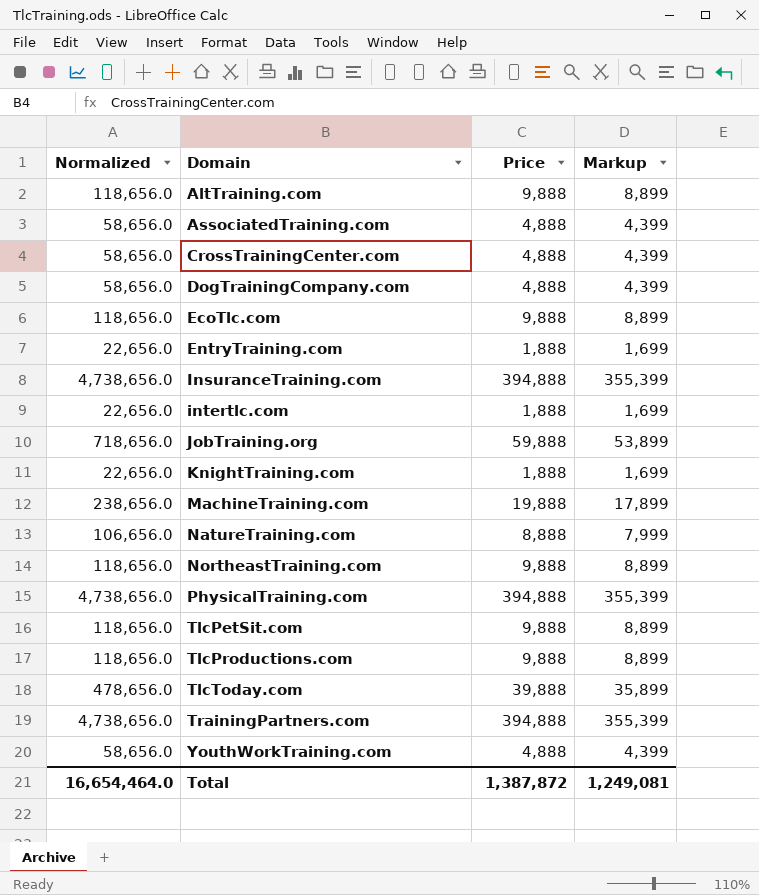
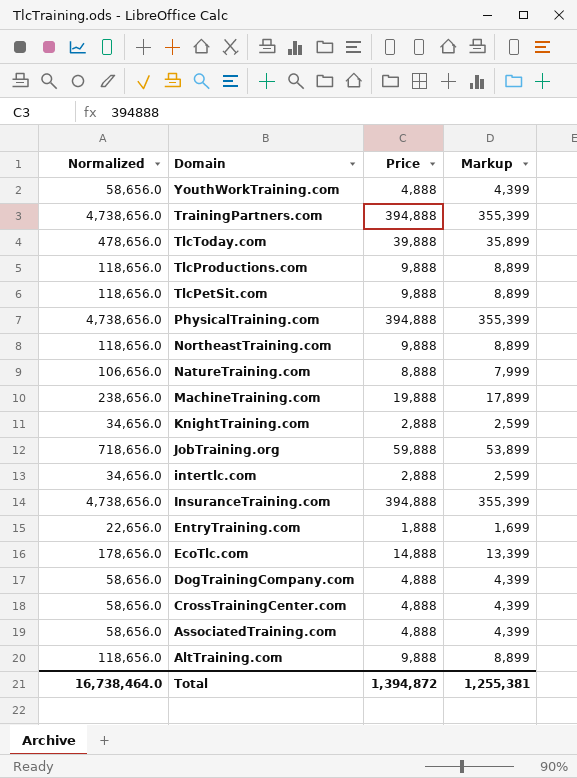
row order: Domain ascending -> Domain descending
KnightTraining.com | Normalized: 22,656.0 -> 34,656.0
KnightTraining.com | Price: 1,888 -> 2,888
KnightTraining.com | Markup: 1,699 -> 2,599
intertlc.com | Normalized: 22,656.0 -> 34,656.0
intertlc.com | Price: 1,888 -> 2,888
intertlc.com | Markup: 1,699 -> 2,599
EcoTlc.com | Normalized: 118,656.0 -> 178,656.0
EcoTlc.com | Price: 9,888 -> 14,888
EcoTlc.com | Markup: 8,899 -> 13,399
Total | Normalized: 16,654,464.0 -> 16,738,464.0
Total | Price: 1,387,872 -> 1,394,872
Total | Markup: 1,249,081 -> 1,255,381

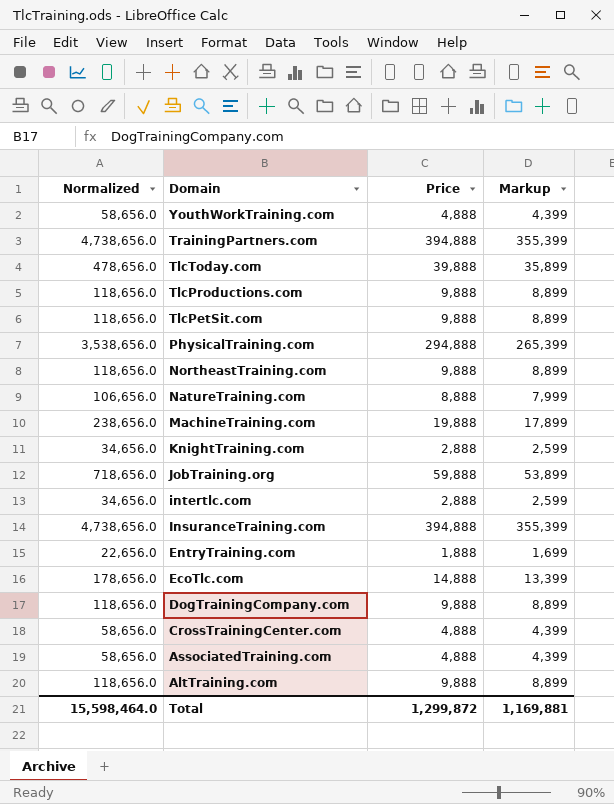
PhysicalTraining.com | Normalized: 4,738,656.0 -> 3,538,656.0
PhysicalTraining.com | Price: 394,888 -> 294,888
PhysicalTraining.com | Markup: 355,399 -> 265,399
DogTrainingCompany.com | Normalized: 58,656.0 -> 118,656.0
DogTrainingCompany.com | Price: 4,888 -> 9,888
DogTrainingCompany.com | Markup: 4,399 -> 8,899
Total | Normalized: 16,738,464.0 -> 15,598,464.0
Total | Price: 1,394,872 -> 1,299,872
Total | Markup: 1,255,381 -> 1,169,881

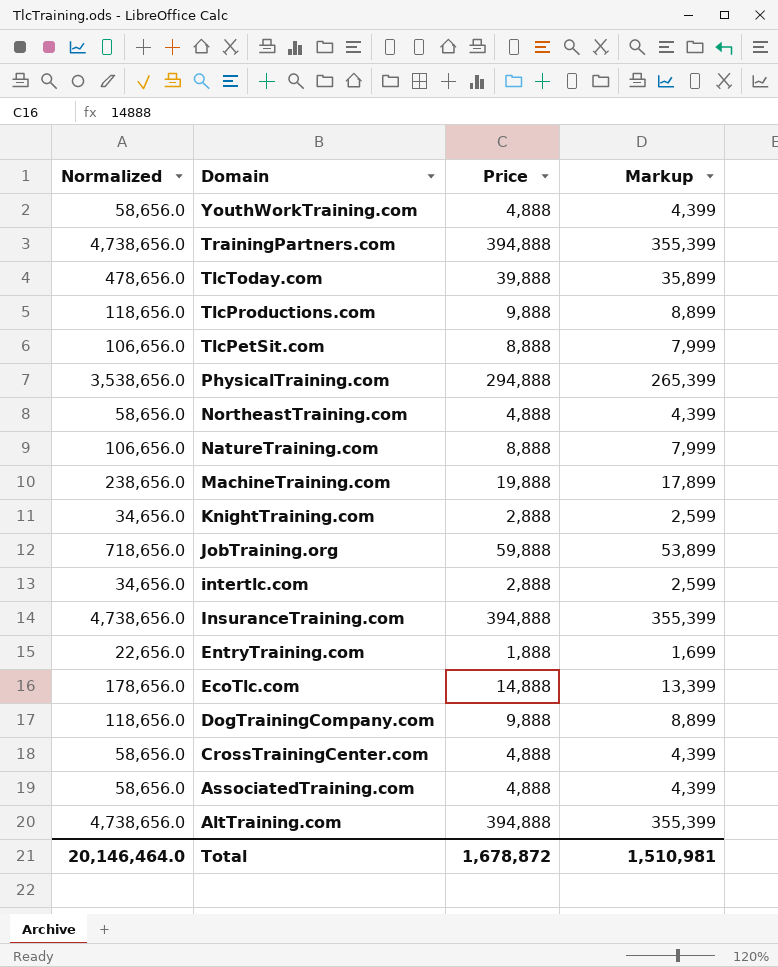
TlcPetSit.com | Normalized: 118,656.0 -> 106,656.0
TlcPetSit.com | Price: 9,888 -> 8,888
TlcPetSit.com | Markup: 8,899 -> 7,999
NortheastTraining.com | Normalized: 118,656.0 -> 58,656.0
NortheastTraining.com | Price: 9,888 -> 4,888
NortheastTraining.com | Markup: 8,899 -> 4,399
AltTraining.com | Normalized: 118,656.0 -> 4,738,656.0
AltTraining.com | Price: 9,888 -> 394,888
AltTraining.com | Markup: 8,899 -> 355,399
Total | Normalized: 15,598,464.0 -> 20,146,464.0
Total | Price: 1,299,872 -> 1,678,872
Total | Markup: 1,169,881 -> 1,510,981

